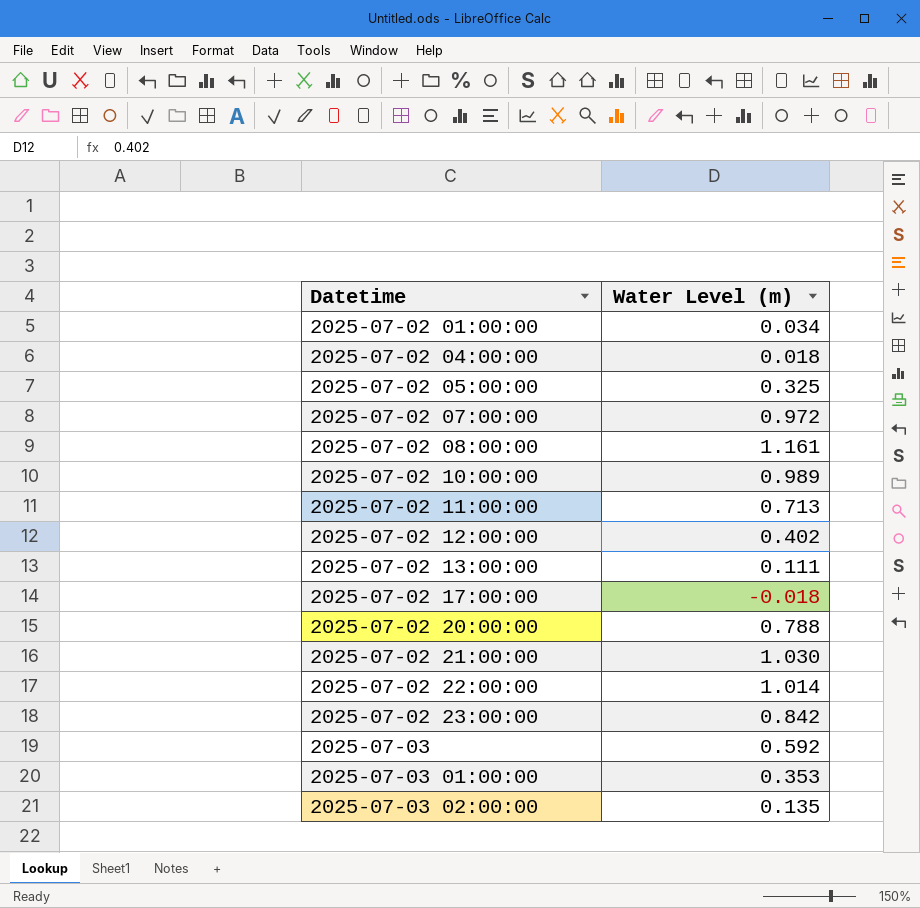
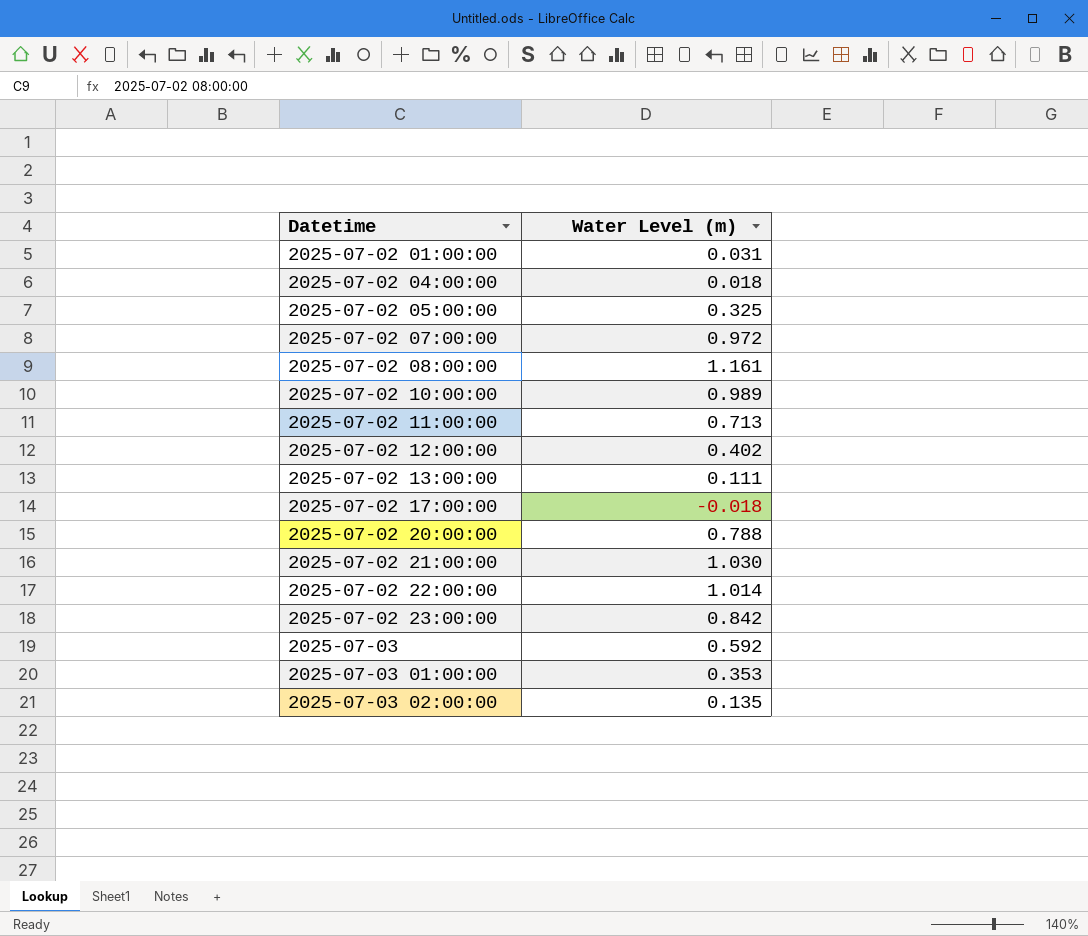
2025-07-02 01:00:00 | Water Level (m): 0.034 -> 0.031

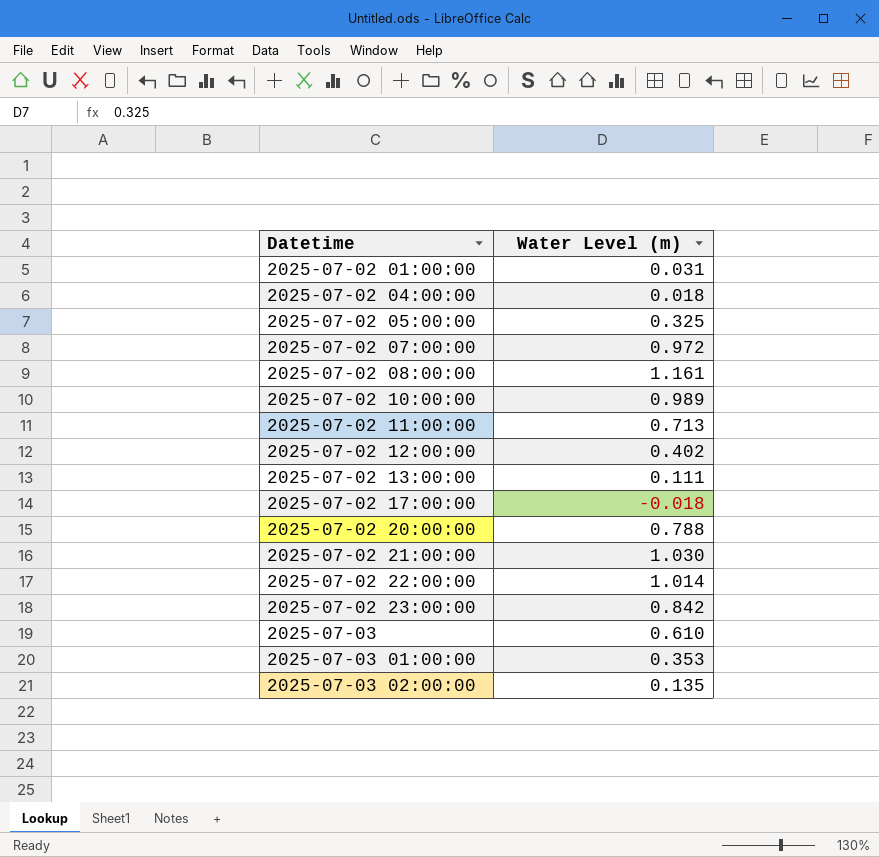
2025-07-03 | Water Level (m): 0.592 -> 0.610

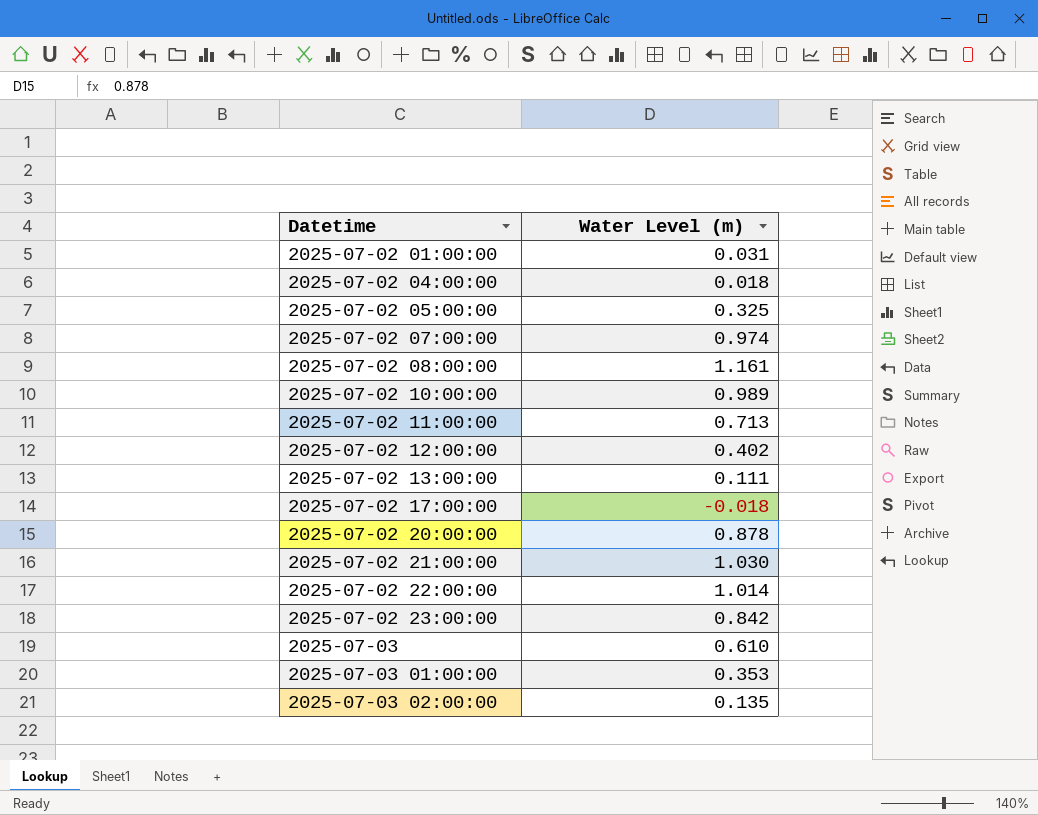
2025-07-02 07:00:00 | Water Level (m): 0.972 -> 0.974
2025-07-02 20:00:00 | Water Level (m): 0.788 -> 0.878

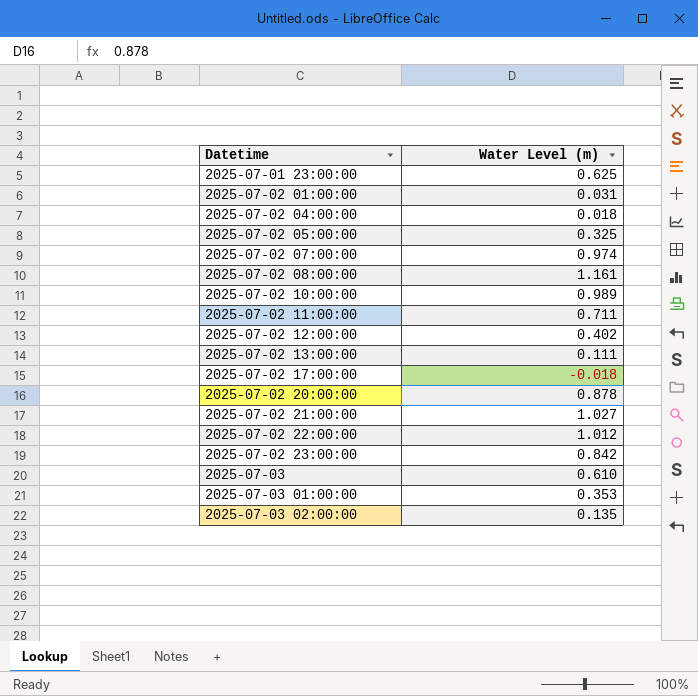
row 2025-07-01 23:00:00: none -> 0.625
2025-07-02 11:00:00 | Water Level (m): 0.713 -> 0.711
2025-07-02 21:00:00 | Water Level (m): 1.030 -> 1.027
2025-07-02 22:00:00 | Water Level (m): 1.014 -> 1.012

